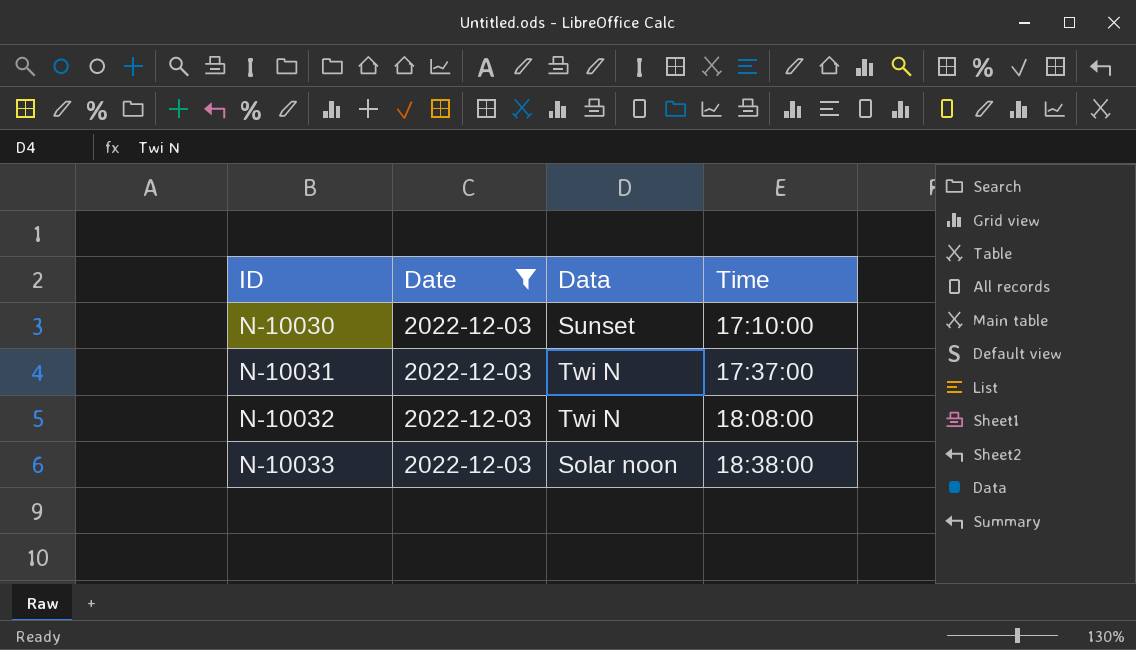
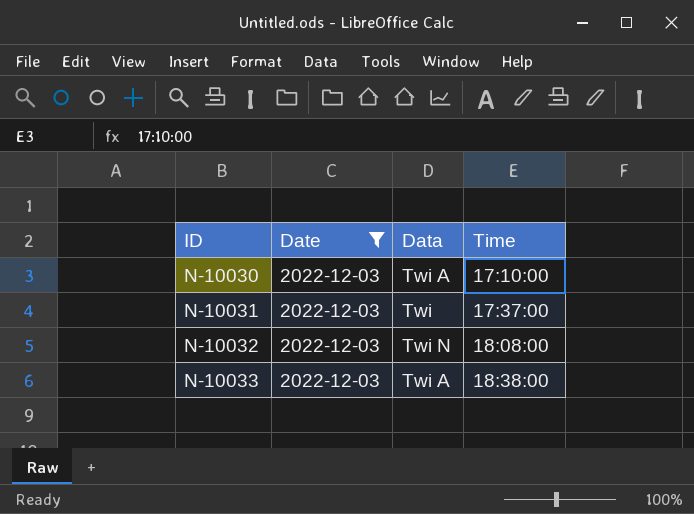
N-10030 | Data: Sunset -> Twi A
N-10031 | Data: Twi N -> Twi
N-10033 | Data: Solar noon -> Twi A

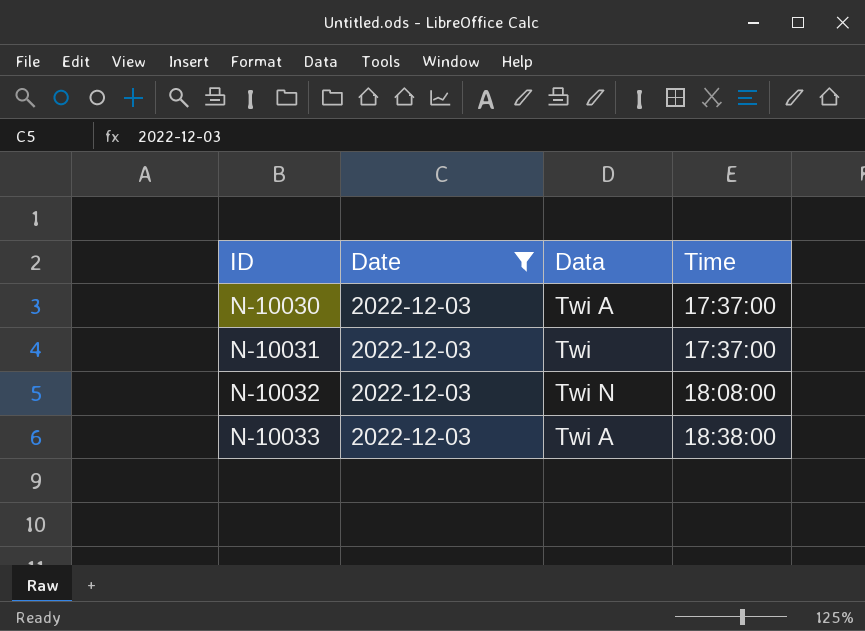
N-10030 | Time: 17:10:00 -> 17:37:00

